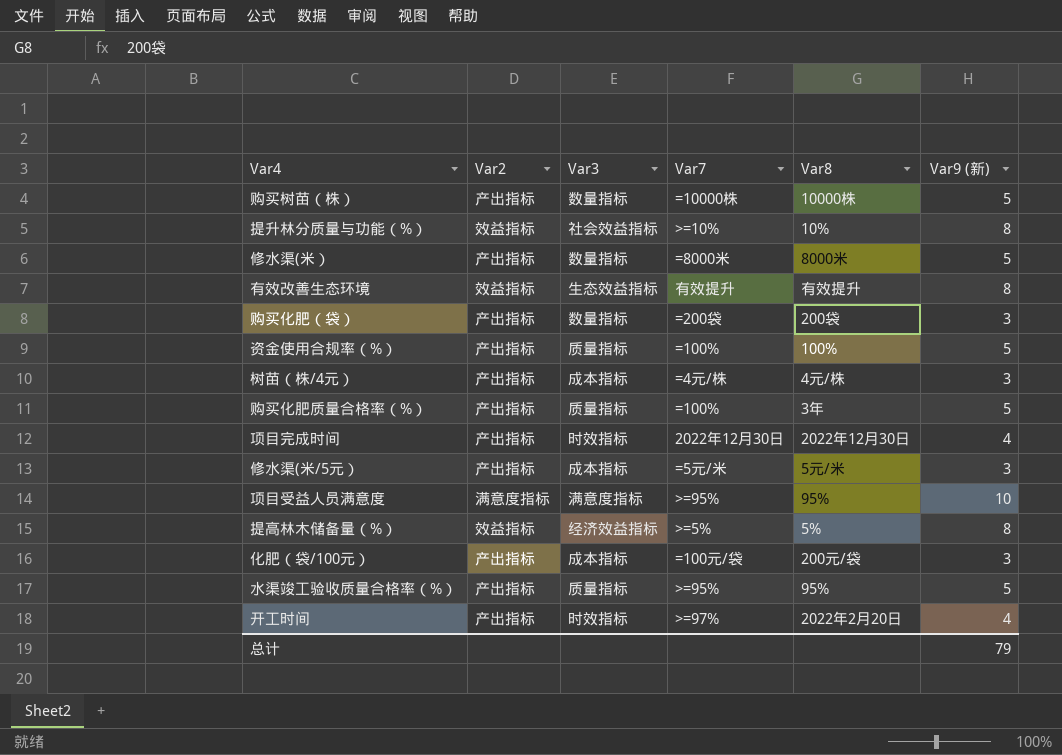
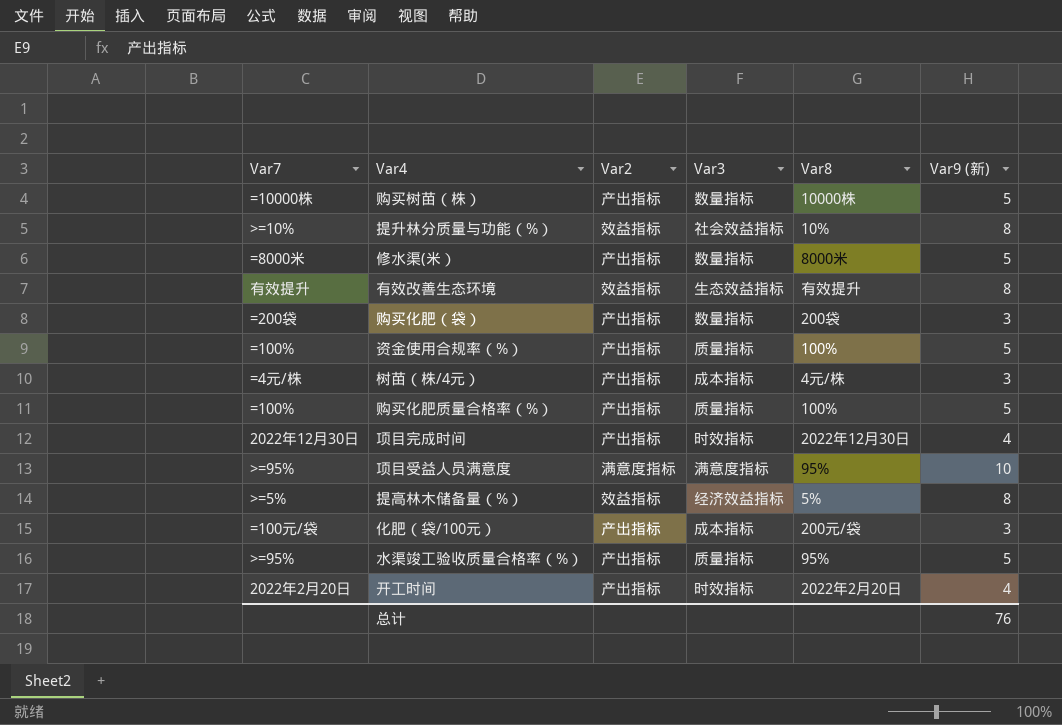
column Var7 | position: 4 -> 1
row 修水渠(米/5元）: 产出指标 | 成本指标 | =5元/米 | 5元/米 | 3 -> none
购买化肥质量合格率（%） | Var8: 3年 -> 100%
开工时间 | Var7: >=97% -> 2022年2月20日
总计 | Var9 (新): 79 -> 76

